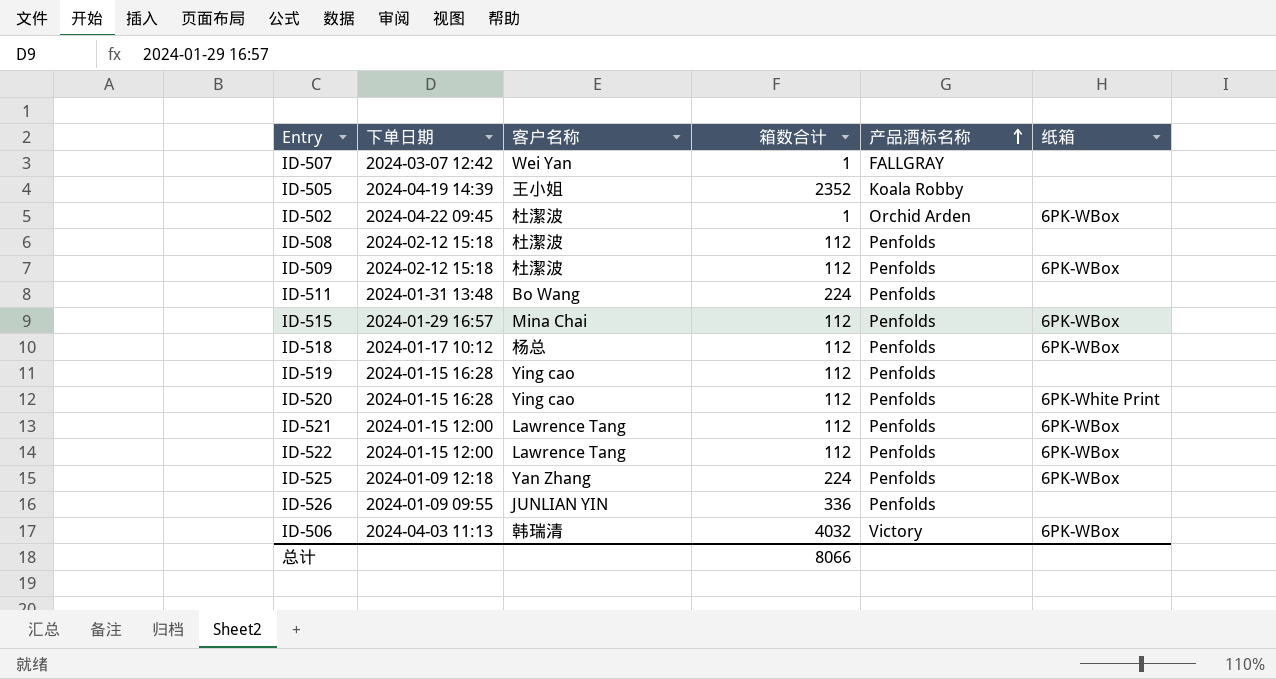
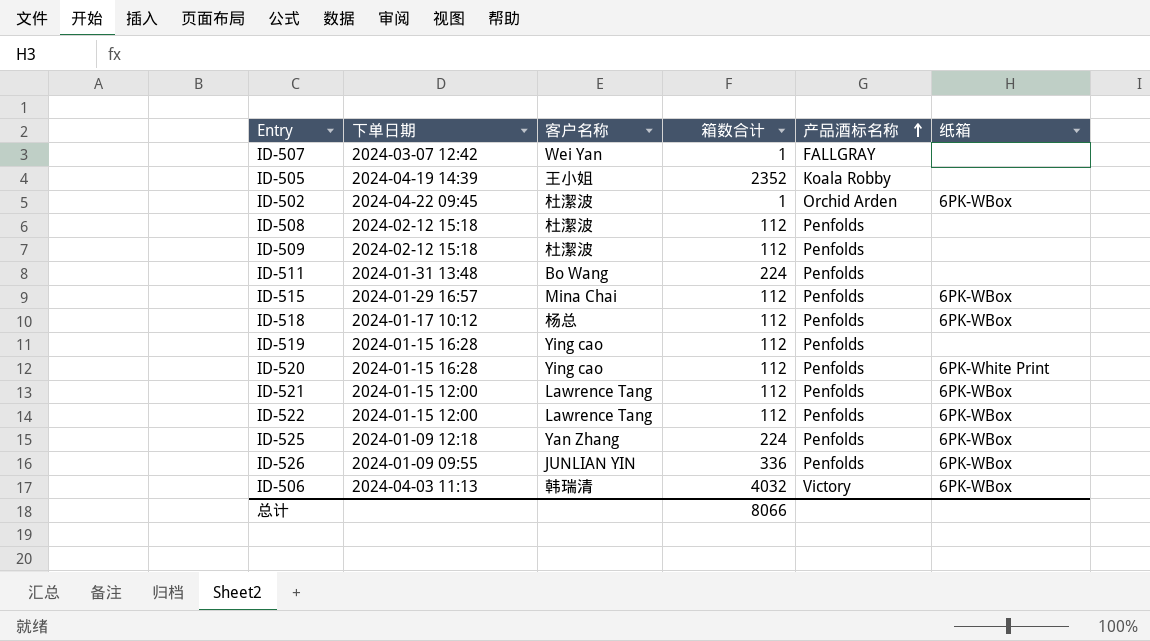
ID-509 | 纸箱: 6PK-WBox -> none
ID-526 | 纸箱: none -> 6PK-WBox

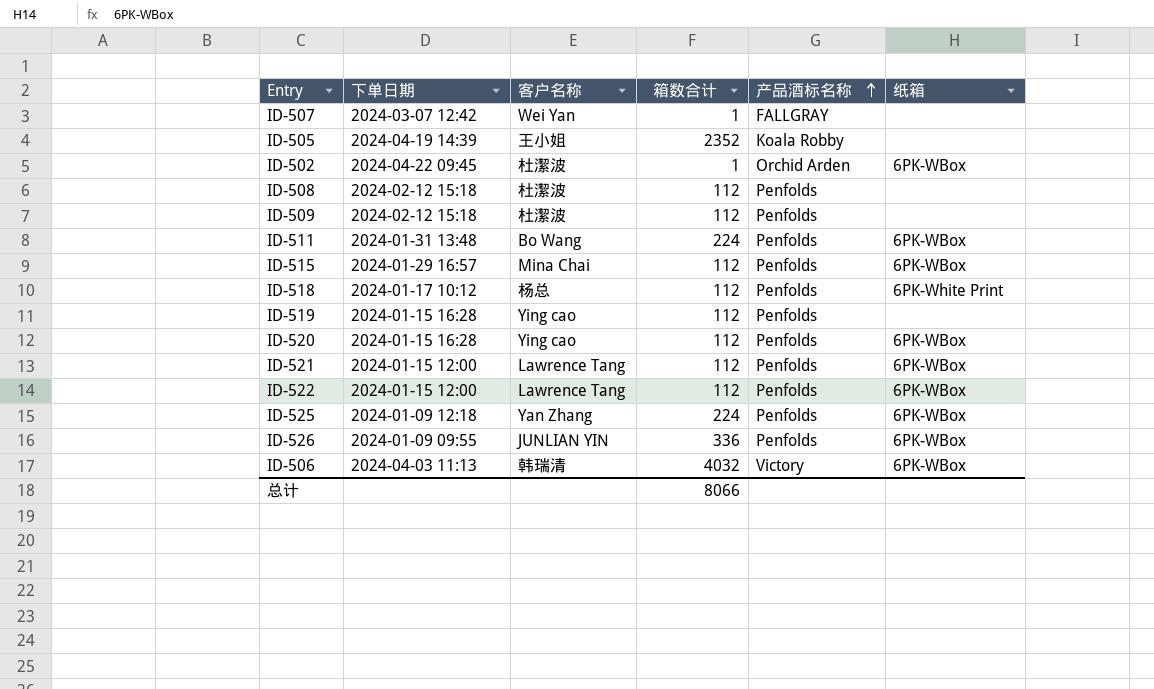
ID-511 | 纸箱: none -> 6PK-WBox
ID-518 | 纸箱: 6PK-WBox -> 6PK-White Print
ID-520 | 纸箱: 6PK-White Print -> 6PK-WBox

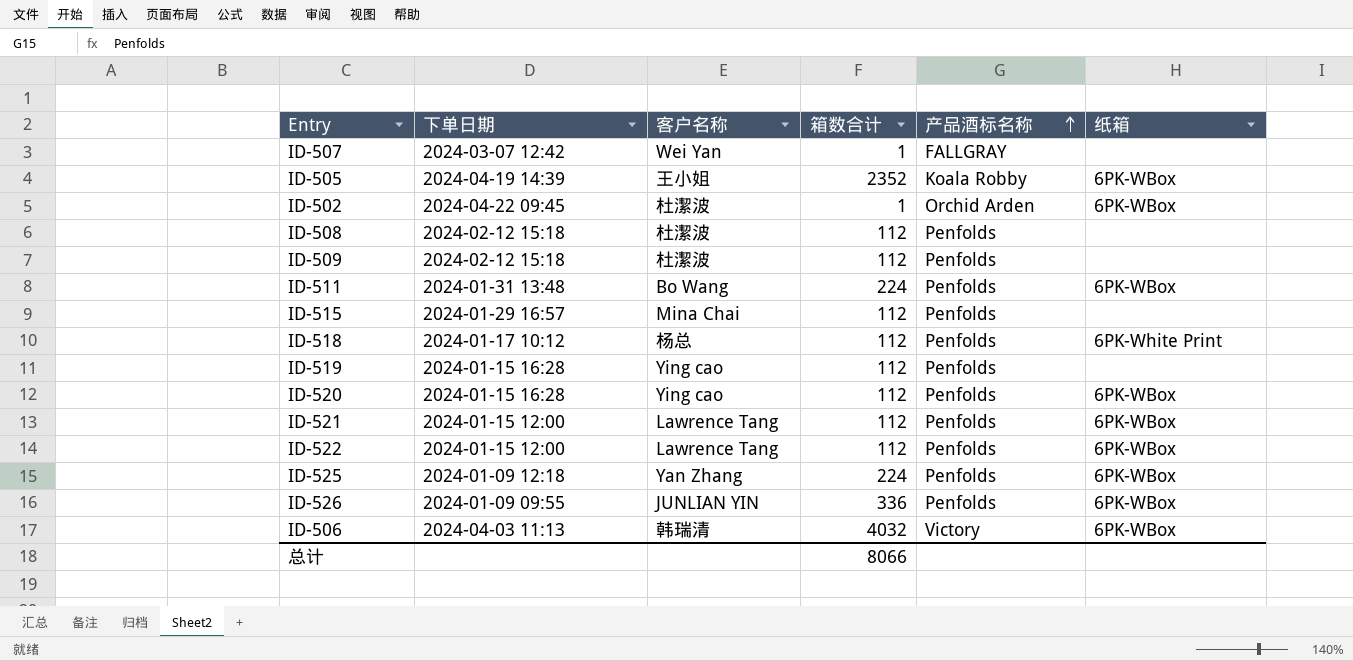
ID-505 | 纸箱: none -> 6PK-WBox
ID-515 | 纸箱: 6PK-WBox -> none

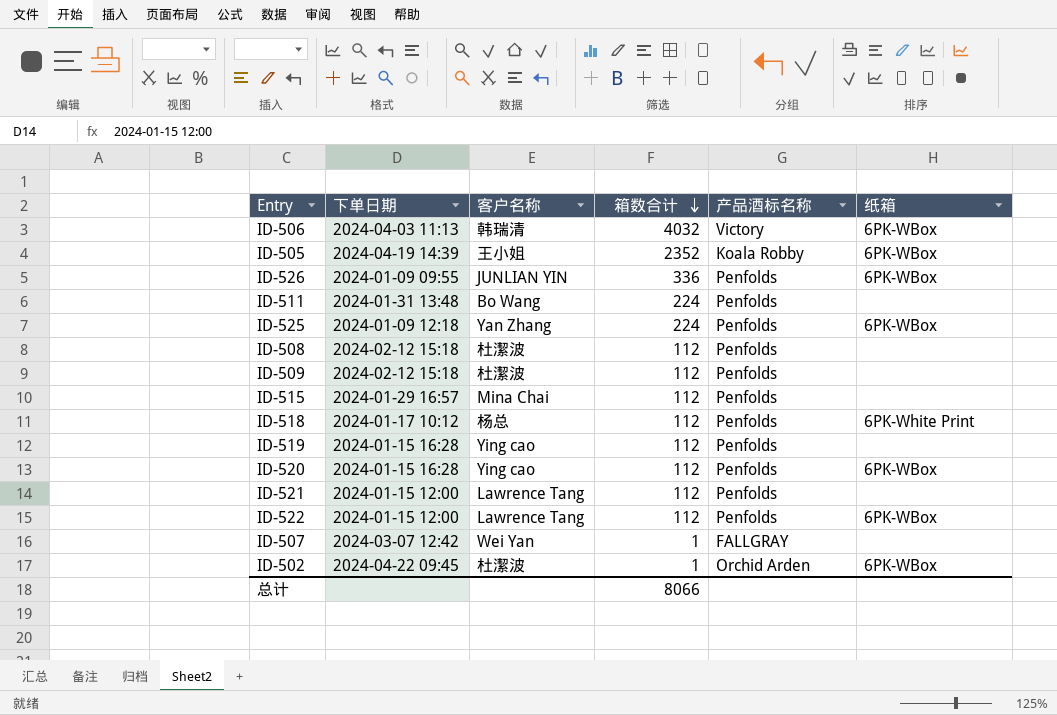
row order: 产品酒标名称 ascending -> 箱数合计 descending
ID-511 | 纸箱: 6PK-WBox -> none
ID-521 | 纸箱: 6PK-WBox -> none

